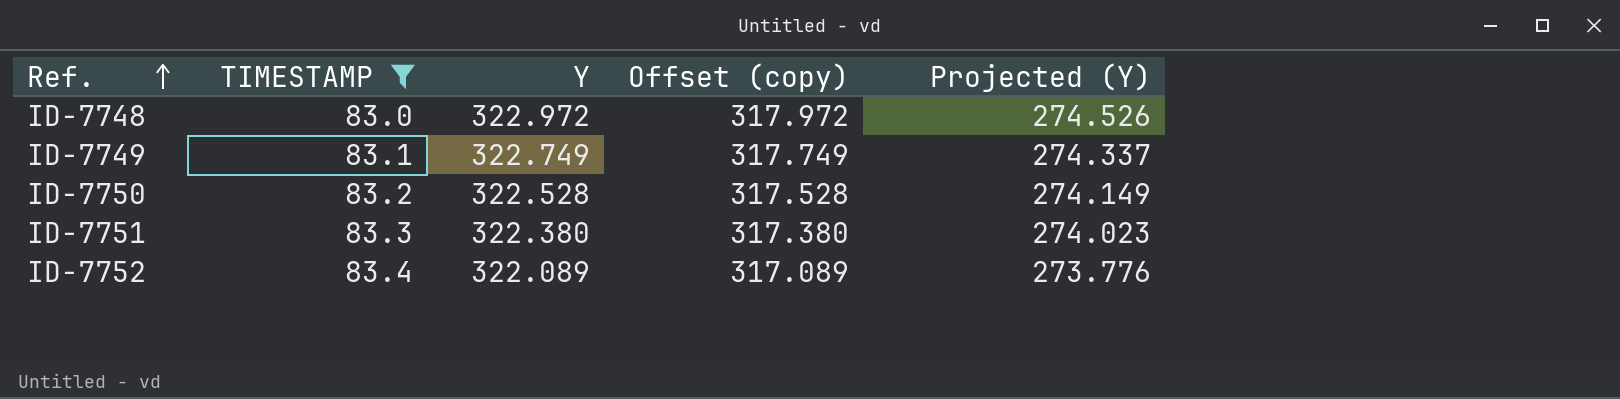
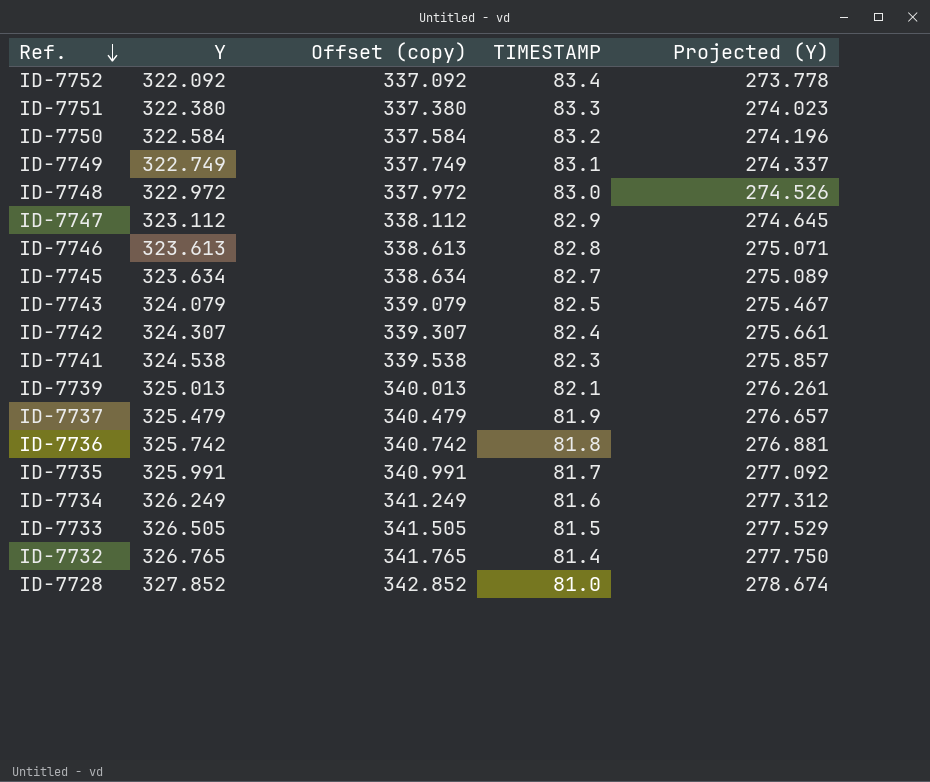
filter: TIMESTAMP >= 83.0 -> none
row order: Ref. ascending -> Ref. descending
column Offset (copy) | formula: [Y] - 5 -> [Y] + 15
column TIMESTAMP | position: 2 -> 4
ID-7752 | Y: 322.089 -> 322.092
ID-7752 | Projected (Y): 273.776 -> 273.778
ID-7750 | Y: 322.528 -> 322.584
ID-7750 | Projected (Y): 274.149 -> 274.196

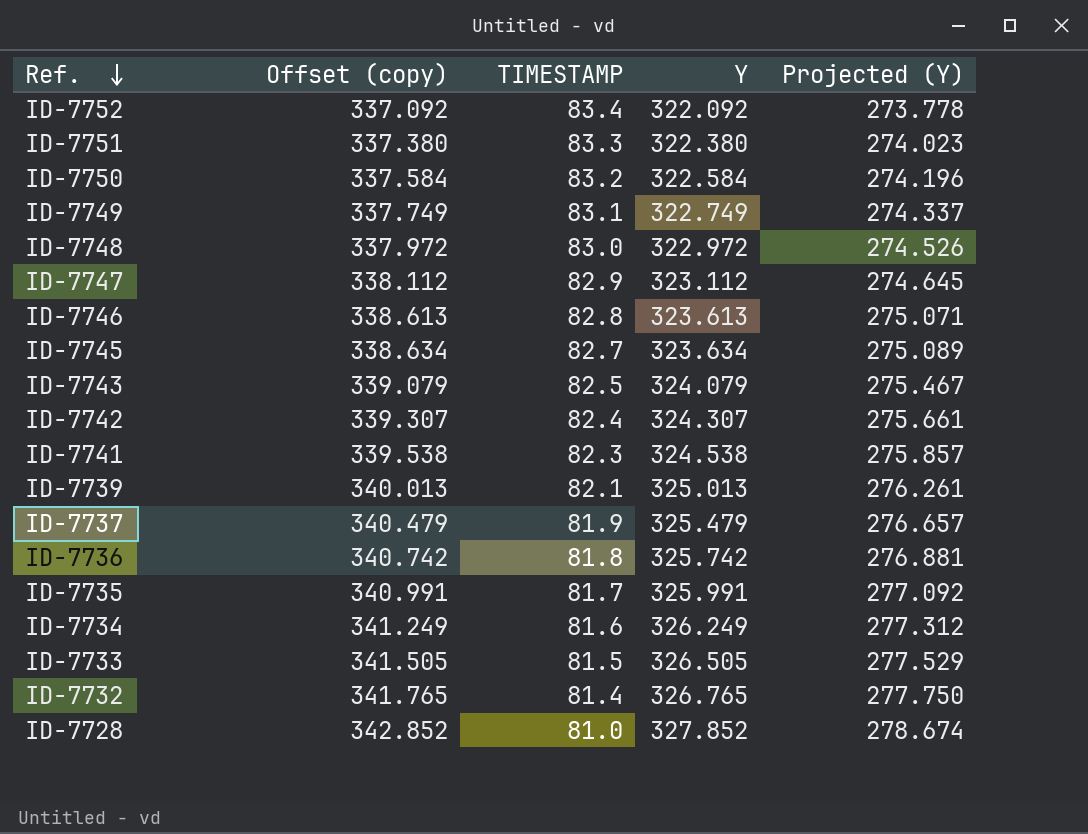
column Y | position: 2 -> 4

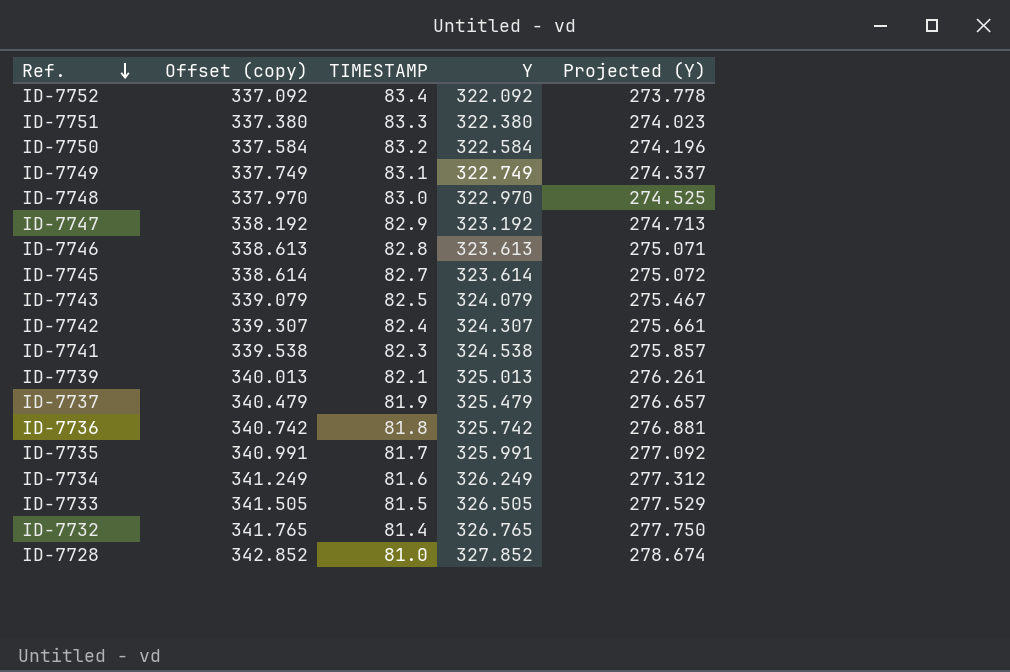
ID-7748 | Offset (copy): 337.972 -> 337.970
ID-7748 | Y: 322.972 -> 322.970
ID-7748 | Projected (Y): 274.526 -> 274.525
ID-7747 | Offset (copy): 338.112 -> 338.192
ID-7747 | Y: 323.112 -> 323.192
ID-7747 | Projected (Y): 274.645 -> 274.713
ID-7745 | Offset (copy): 338.634 -> 338.614
ID-7745 | Y: 323.634 -> 323.614
ID-7745 | Projected (Y): 275.089 -> 275.072

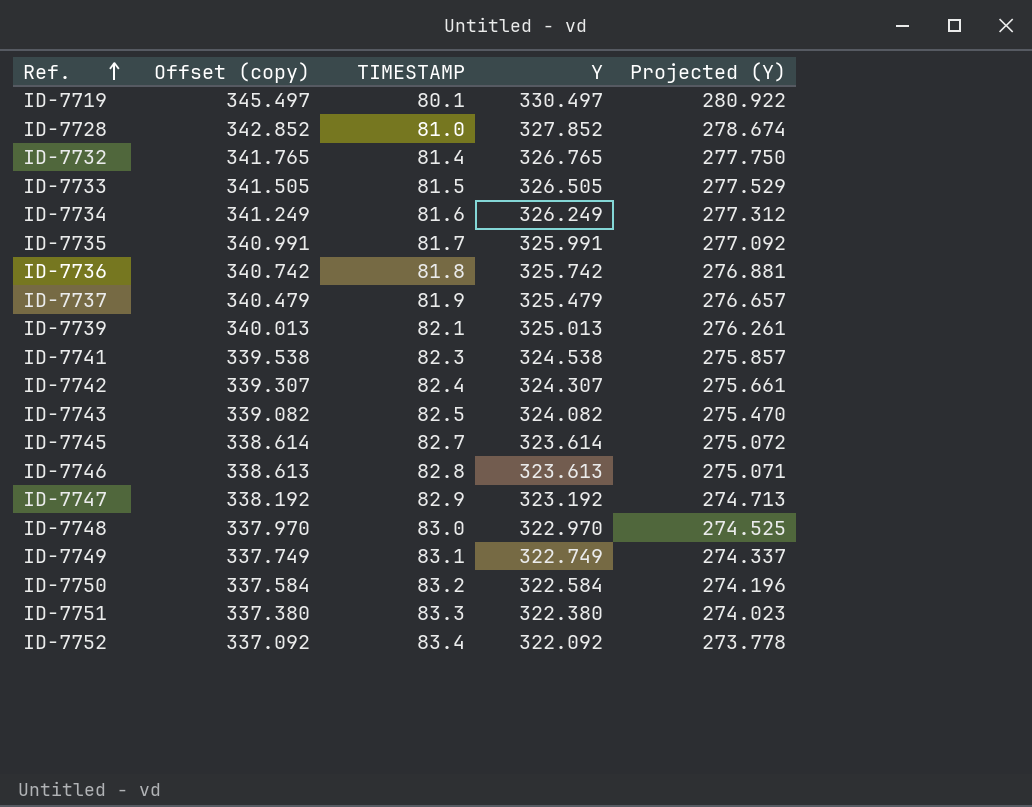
row order: Ref. descending -> Ref. ascending
row ID-7719: none -> 345.497 | 80.1 | 330.497 | 280.922
ID-7743 | Offset (copy): 339.079 -> 339.082
ID-7743 | Y: 324.079 -> 324.082
ID-7743 | Projected (Y): 275.467 -> 275.470

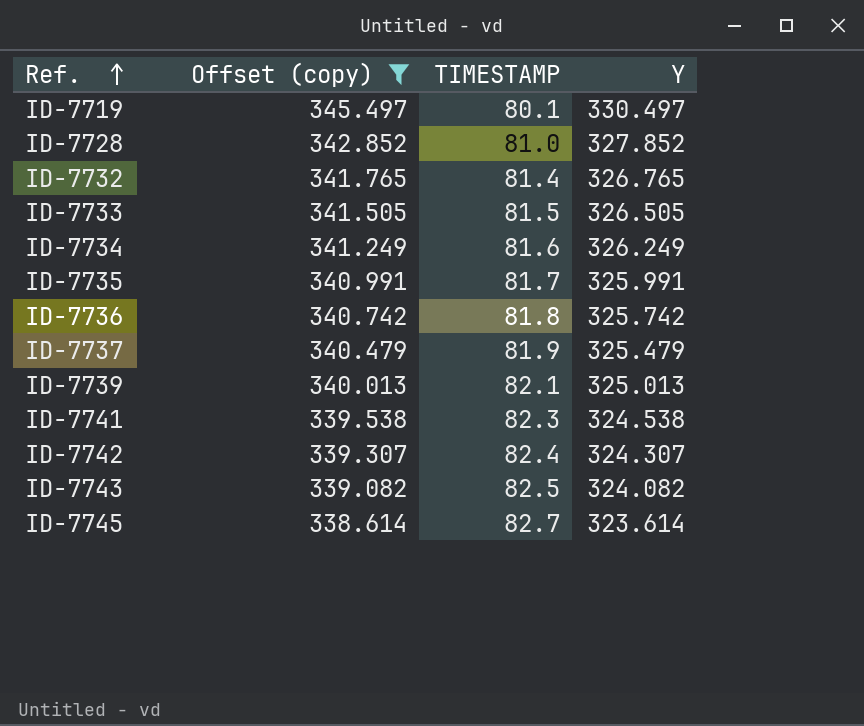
filter: none -> Offset (copy) >= 338.614
column Projected (Y) | formula: [Y] * 0.85 -> none

